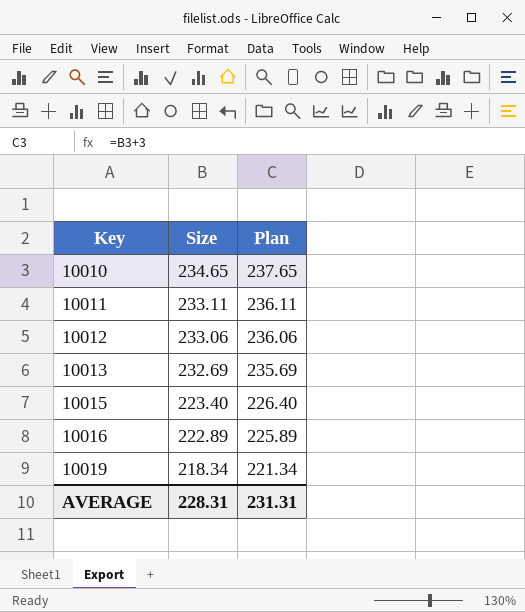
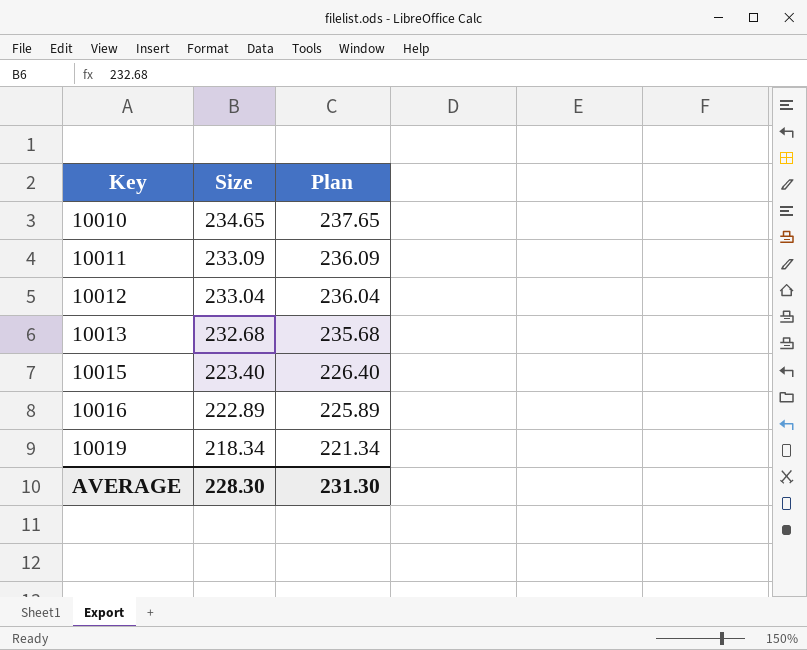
10011 | Size: 233.11 -> 233.09
10011 | Plan: 236.11 -> 236.09
10012 | Size: 233.06 -> 233.04
10012 | Plan: 236.06 -> 236.04
10013 | Size: 232.69 -> 232.68
10013 | Plan: 235.69 -> 235.68
AVERAGE | Size: 228.31 -> 228.30
AVERAGE | Plan: 231.31 -> 231.30

